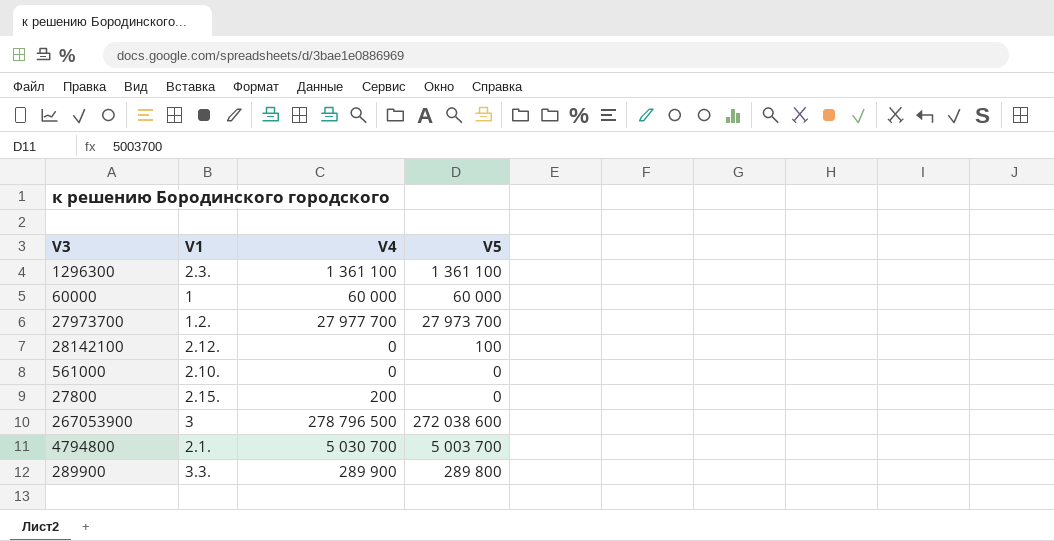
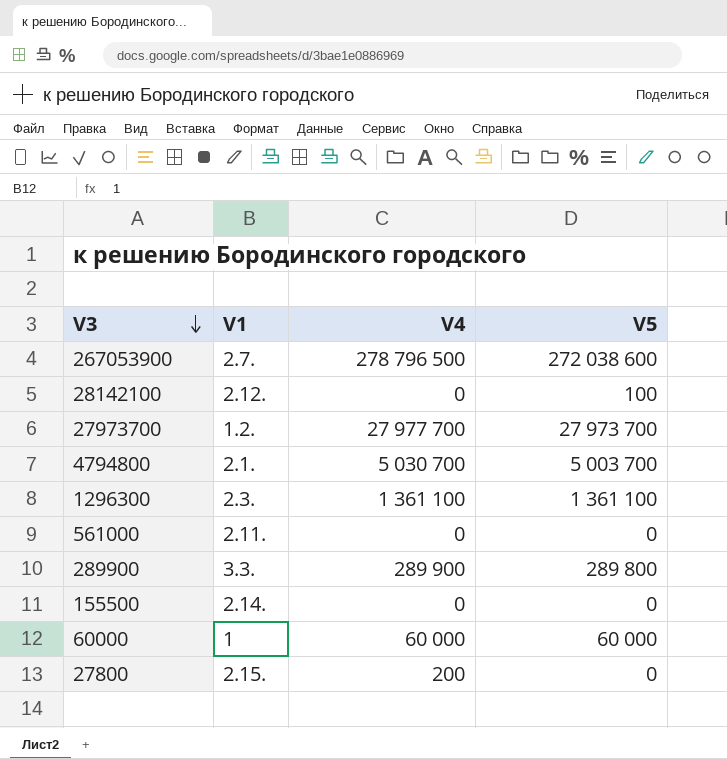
row order: none -> V3 descending
267053900 | V1: 3 -> 2.7.
561000 | V1: 2.10. -> 2.11.
row 155500: none -> 2.14. | 0 | 0

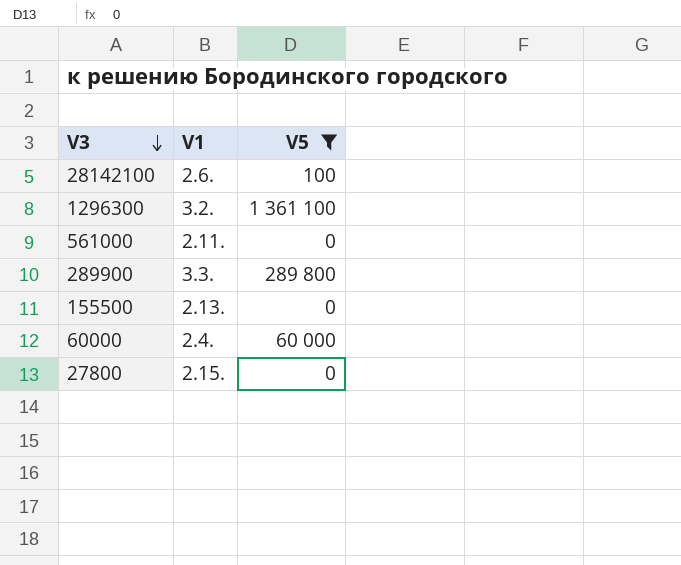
filter: none -> V5 <= 1 361 100
column V4 | position: 3 -> none
28142100 | V1: 2.12. -> 2.6.
1296300 | V1: 2.3. -> 3.2.
155500 | V1: 2.14. -> 2.13.
60000 | V1: 1 -> 2.4.

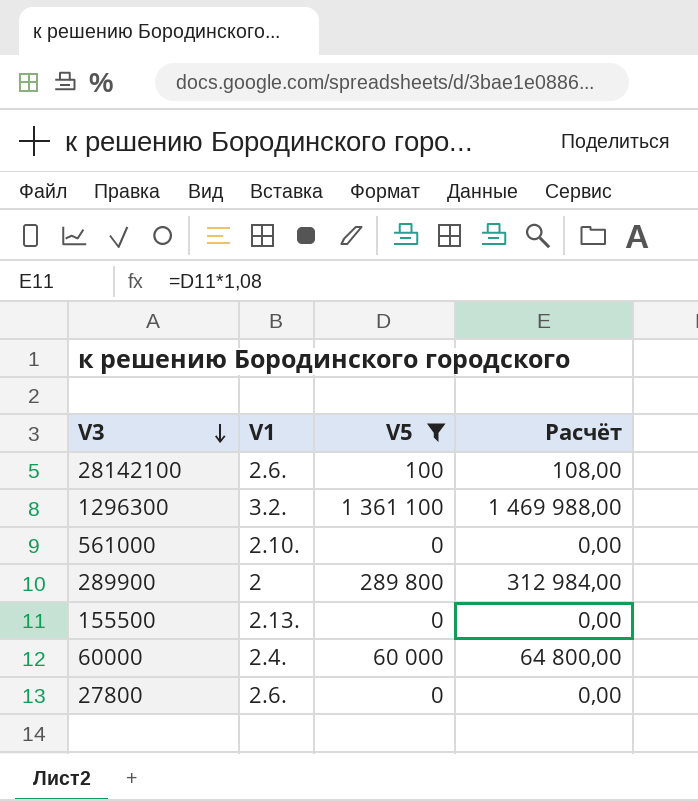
column Расчёт | formula: none -> [V5] * 1,08
561000 | V1: 2.11. -> 2.10.
289900 | V1: 3.3. -> 2
27800 | V1: 2.15. -> 2.6.

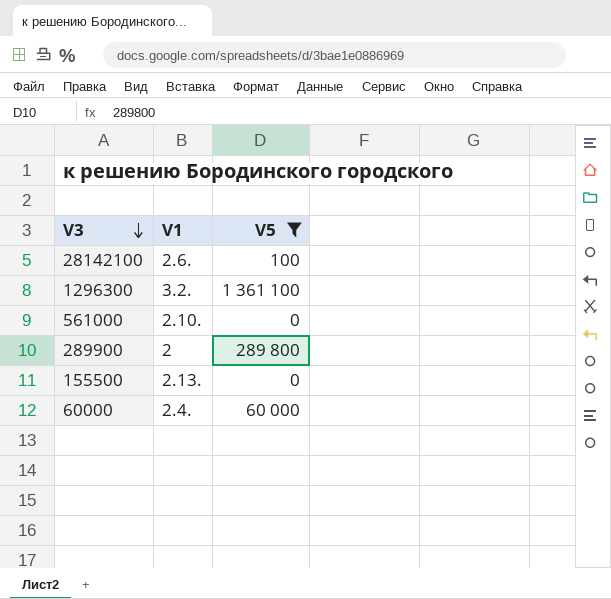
column Расчёт | formula: [V5] * 1,08 -> none
row 27800: 2.6. | 0 | 0,00 -> none

